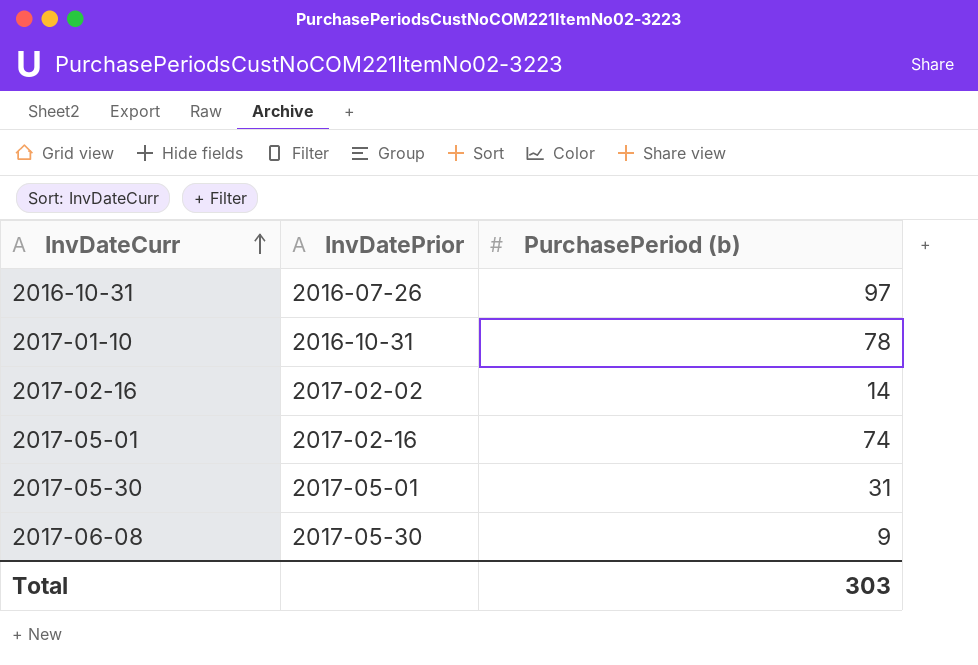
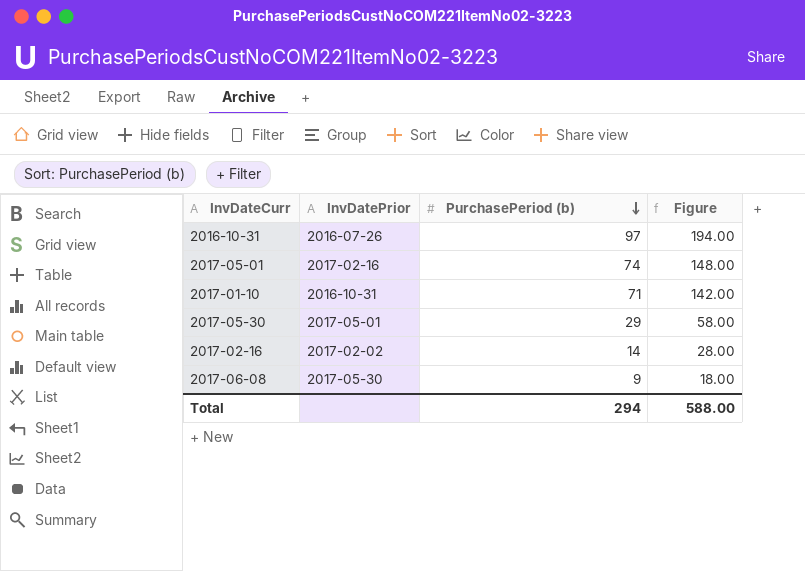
row order: InvDateCurr ascending -> PurchasePeriod (b) descending
column Figure | formula: none -> [PurchasePeriod (b)] * 2
2017-01-10 | PurchasePeriod (b): 78 -> 71
2017-05-30 | PurchasePeriod (b): 31 -> 29
Total | PurchasePeriod (b): 303 -> 294

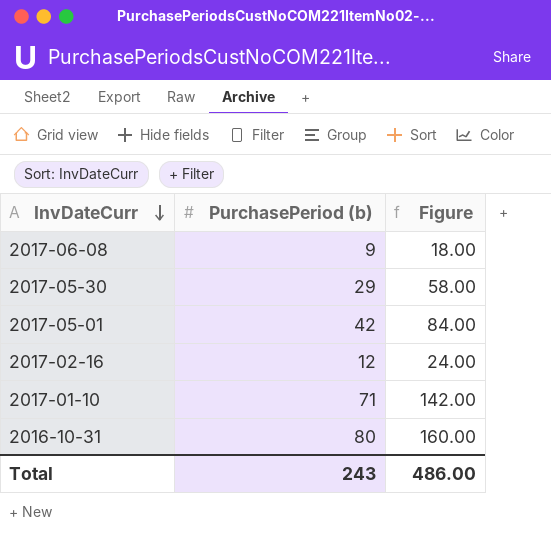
row order: PurchasePeriod (b) descending -> InvDateCurr descending
column InvDatePrior | position: 2 -> none
2017-05-01 | PurchasePeriod (b): 74 -> 42
2017-05-01 | Figure: 148.00 -> 84.00
2017-02-16 | PurchasePeriod (b): 14 -> 12
2017-02-16 | Figure: 28.00 -> 24.00
2016-10-31 | PurchasePeriod (b): 97 -> 80
2016-10-31 | Figure: 194.00 -> 160.00
Total | PurchasePeriod (b): 294 -> 243
Total | Figure: 588.00 -> 486.00

